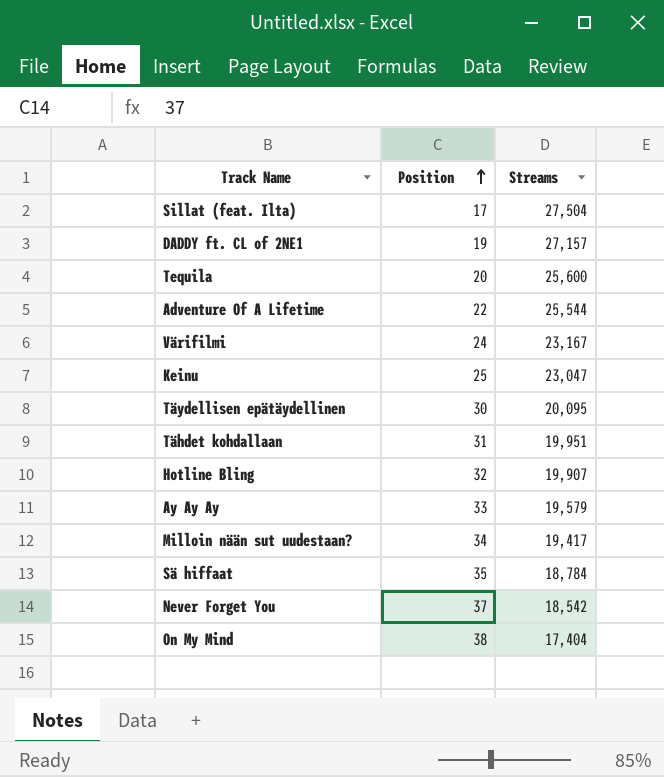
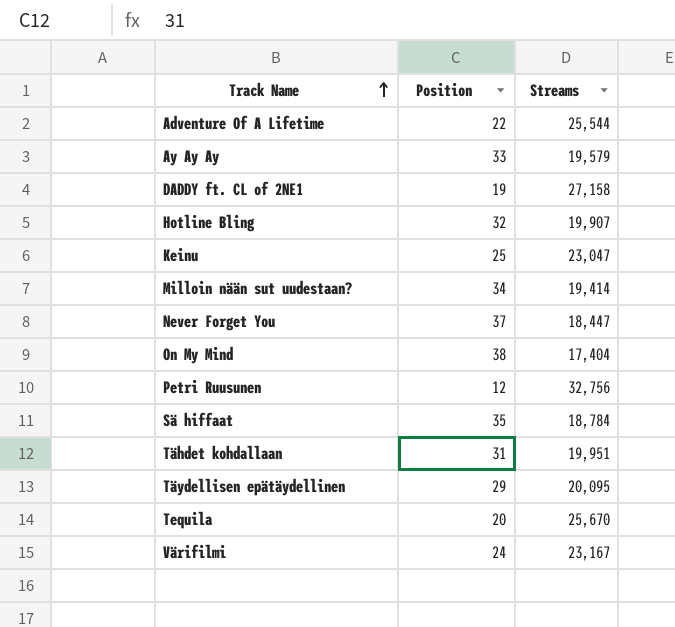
row order: Position ascending -> Track Name ascending
row Sillat (feat. Ilta): 17 | 27,504 -> none
DADDY ft. CL of 2NE1 | Streams: 27,157 -> 27,158
Milloin nään sut uudestaan? | Streams: 19,417 -> 19,414
Never Forget You | Streams: 18,542 -> 18,447
row Petri Ruusunen: none -> 12 | 32,756
Täydellisen epätäydellinen | Position: 30 -> 29
Tequila | Streams: 25,600 -> 25,670

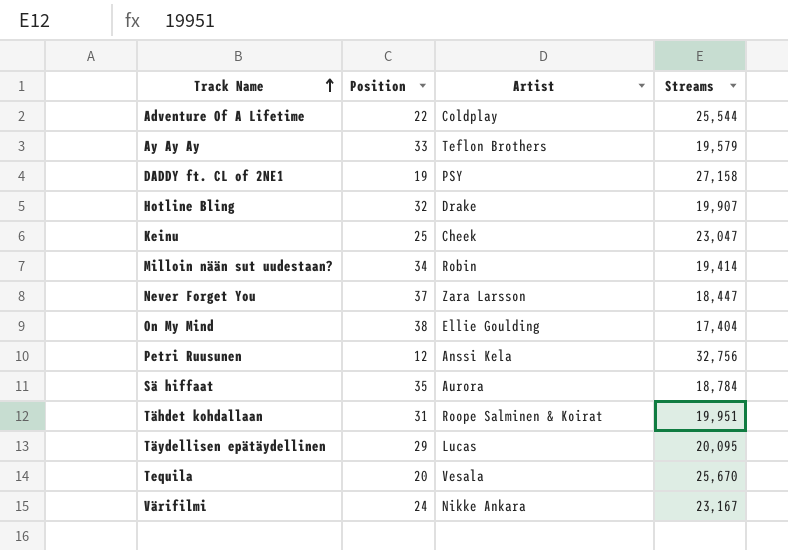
column Artist | position: none -> 3

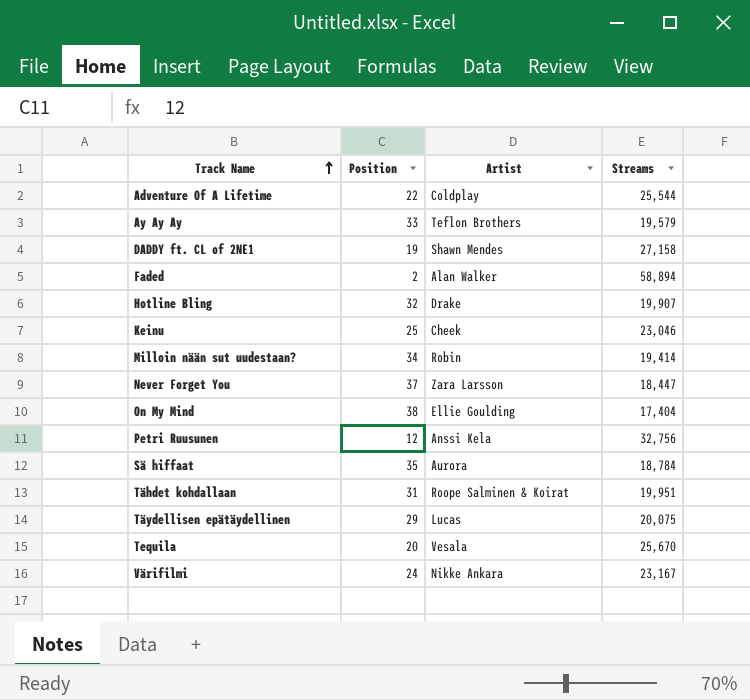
DADDY ft. CL of 2NE1 | Artist: PSY -> Shawn Mendes
row Faded: none -> 2 | Alan Walker | 58,894
Keinu | Streams: 23,047 -> 23,046
Täydellisen epätäydellinen | Streams: 20,095 -> 20,075

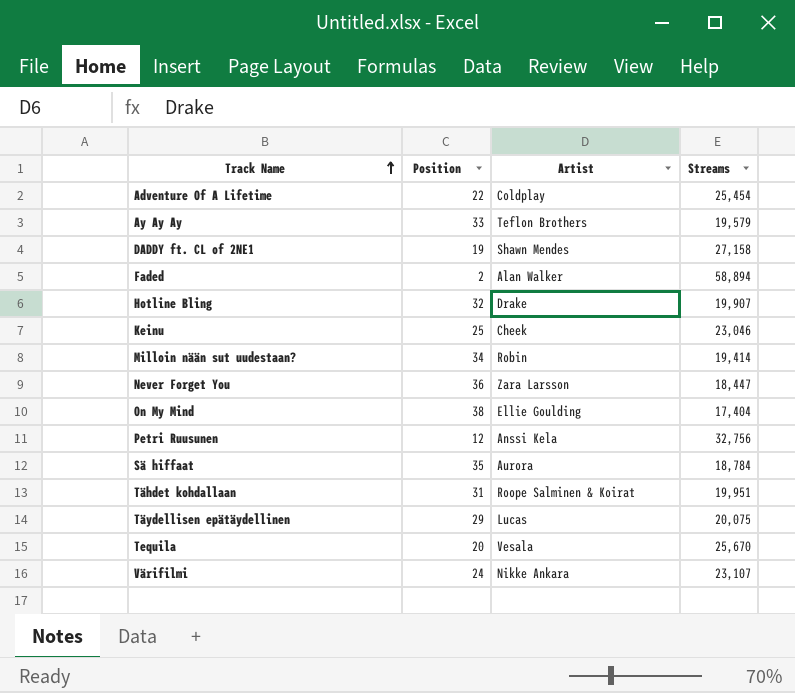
Adventure Of A Lifetime | Streams: 25,544 -> 25,454
Never Forget You | Position: 37 -> 36
Värifilmi | Streams: 23,167 -> 23,107

